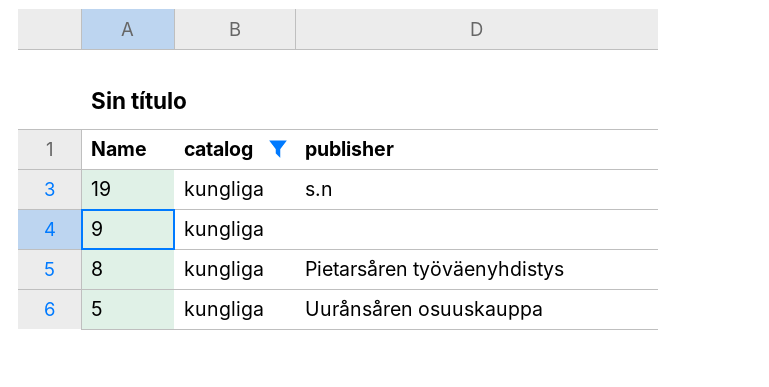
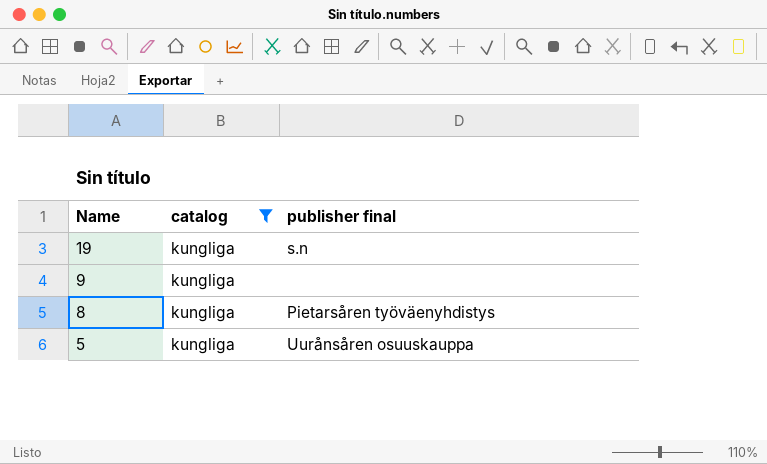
column name: publisher -> publisher final

